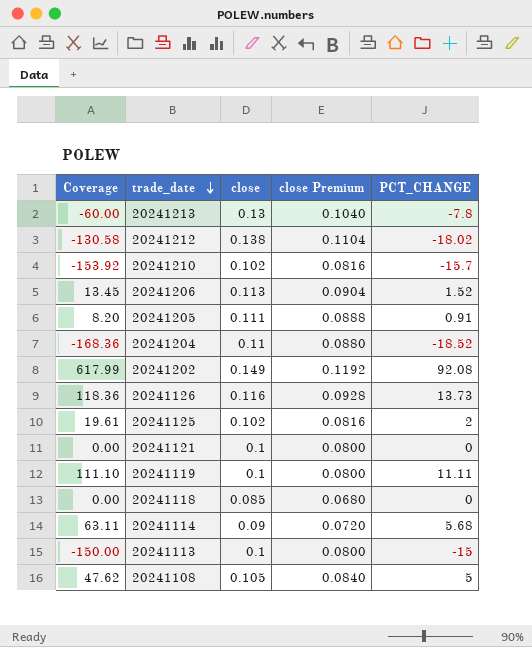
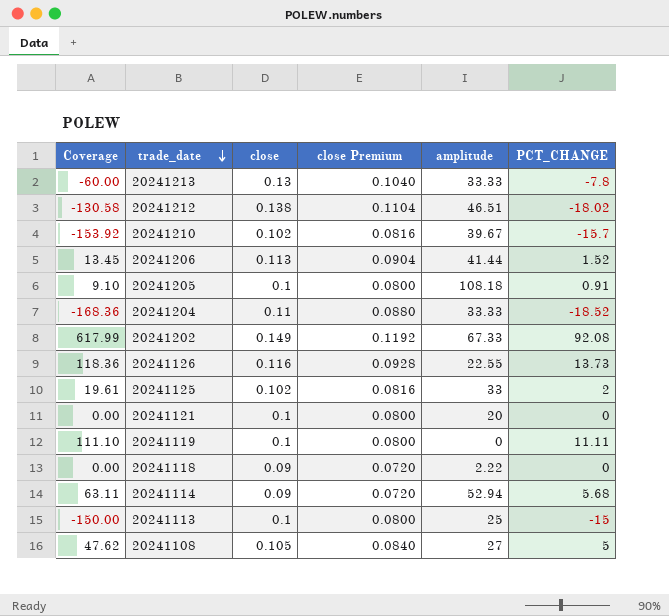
column amplitude | position: none -> 5
20241205 | Coverage: 8.20 -> 9.10
20241205 | close: 0.111 -> 0.1
20241205 | close Premium: 0.0888 -> 0.0800
20241118 | close: 0.085 -> 0.09
20241118 | close Premium: 0.0680 -> 0.0720

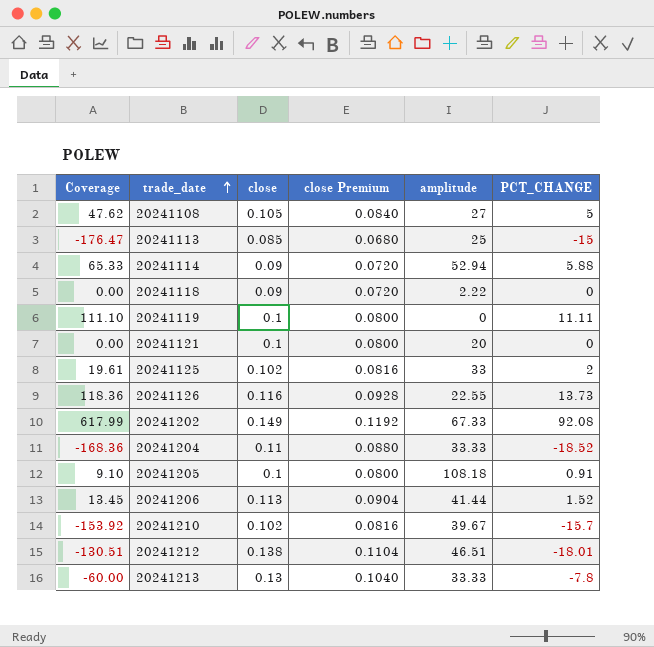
row order: trade_date descending -> trade_date ascending
20241113 | Coverage: -150.00 -> -176.47
20241113 | close: 0.1 -> 0.085
20241113 | close Premium: 0.0800 -> 0.0680
20241114 | Coverage: 63.11 -> 65.33
20241114 | PCT_CHANGE: 5.68 -> 5.88
20241212 | Coverage: -130.58 -> -130.51
20241212 | PCT_CHANGE: -18.02 -> -18.01

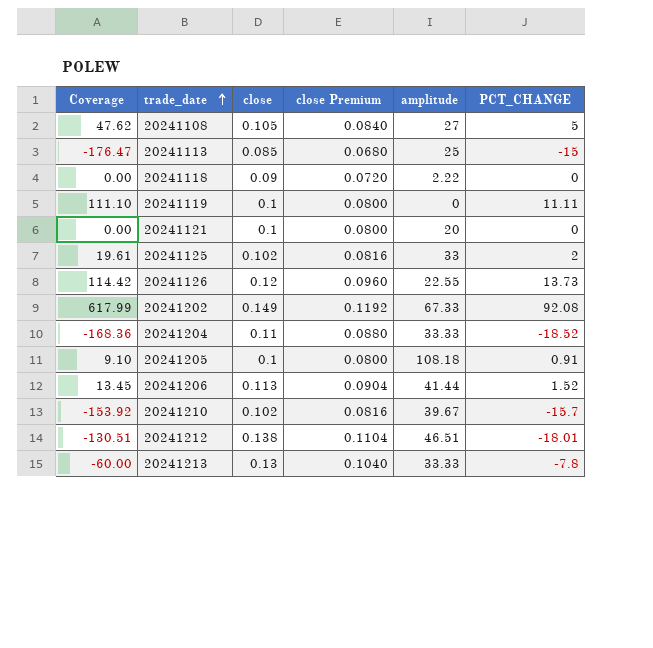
row 20241114: 65.33 | 0.09 | 0.0720 | 52.94 | 5.88 -> none
20241126 | Coverage: 118.36 -> 114.42
20241126 | close: 0.116 -> 0.12
20241126 | close Premium: 0.0928 -> 0.0960

